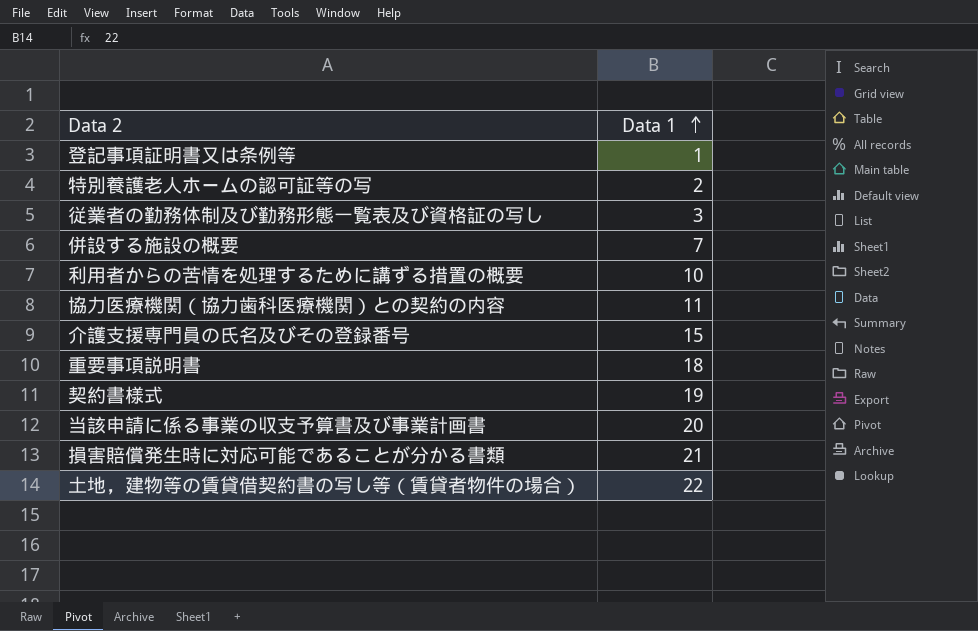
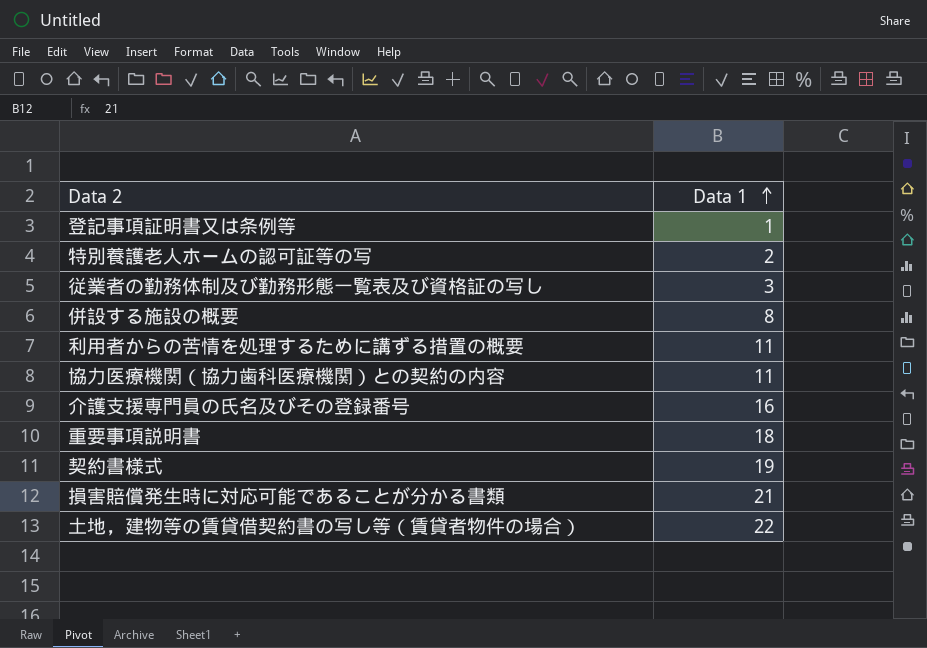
row 当該申請に係る事業の収支予算書及び事業計画書: 20 -> none
併設する施設の概要 | Data 1: 7 -> 8
利用者からの苦情を処理するために講ずる措置の概要 | Data 1: 10 -> 11
介護支援専門員の氏名及びその登録番号 | Data 1: 15 -> 16

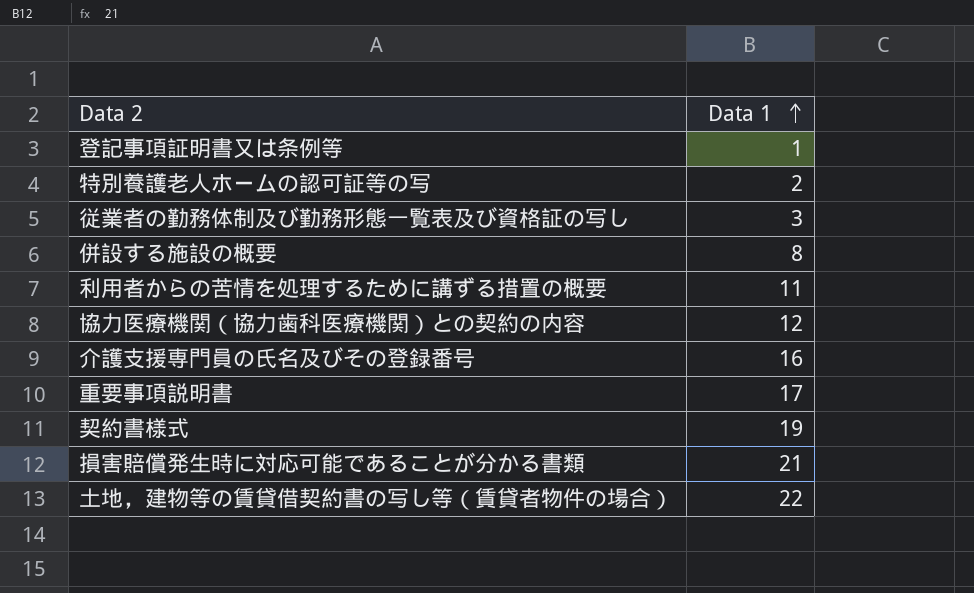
協力医療機関（協力歯科医療機関）との契約の内容 | Data 1: 11 -> 12
重要事項説明書 | Data 1: 18 -> 17

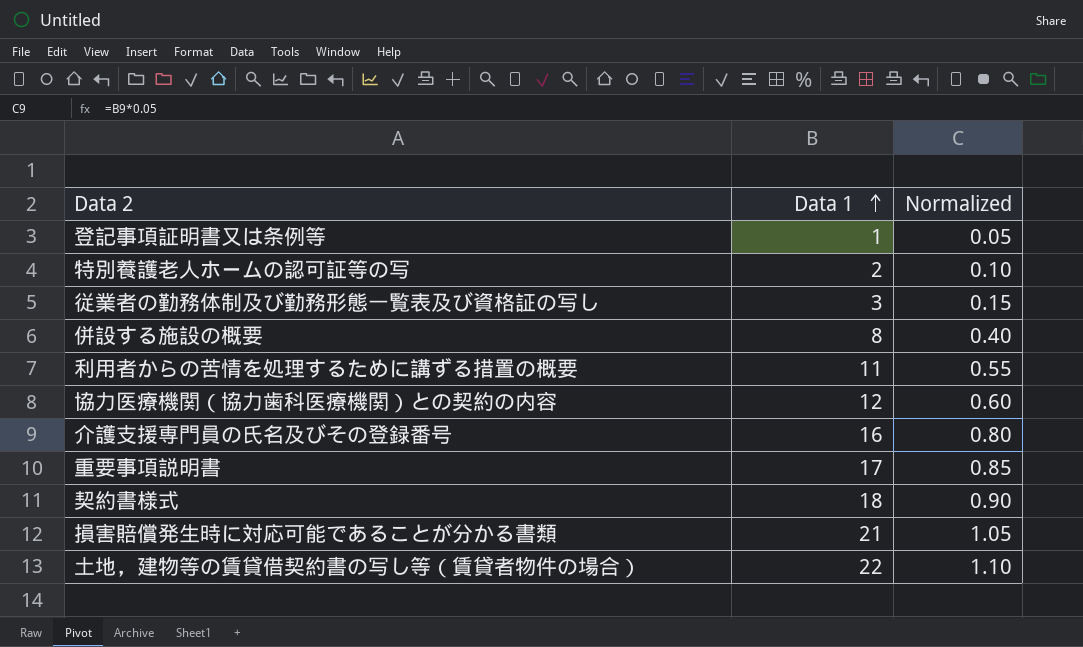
column Normalized | formula: none -> [Data 1] * 0.05
契約書様式 | Data 1: 19 -> 18

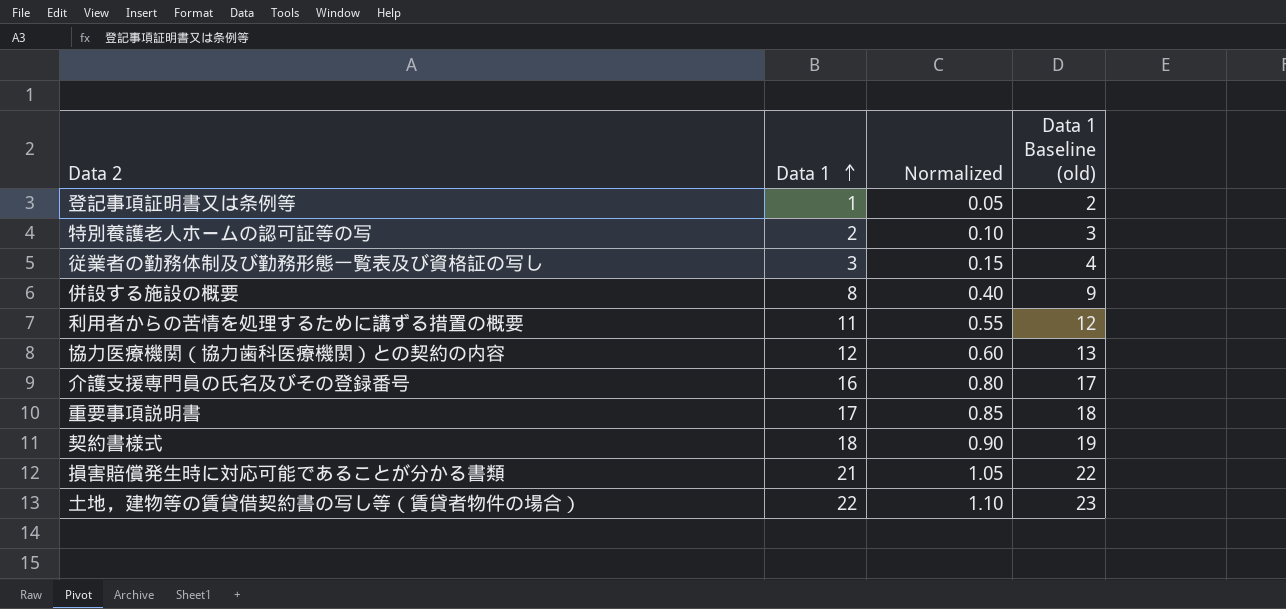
column Data 1 Baseline (old) | formula: none -> [Data 1] + 1

